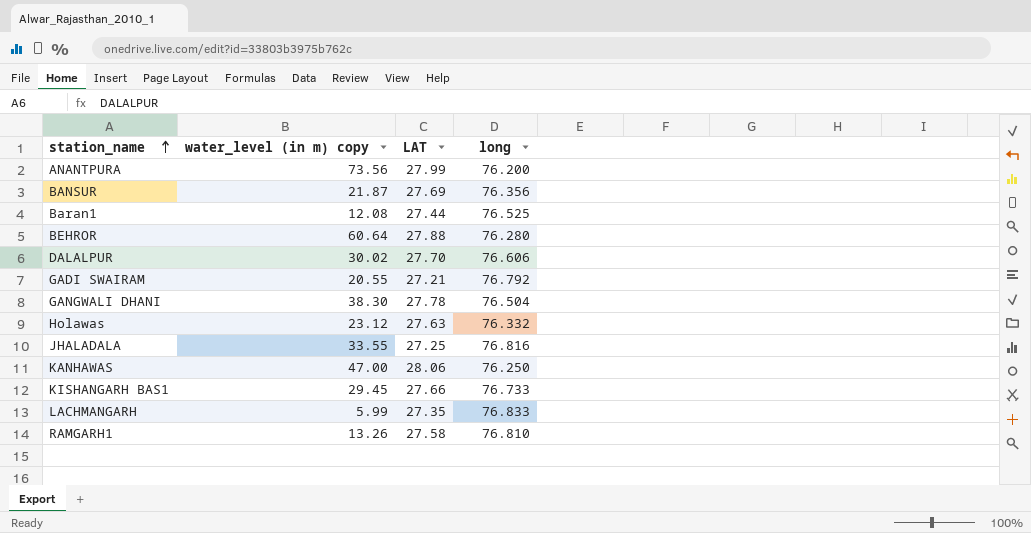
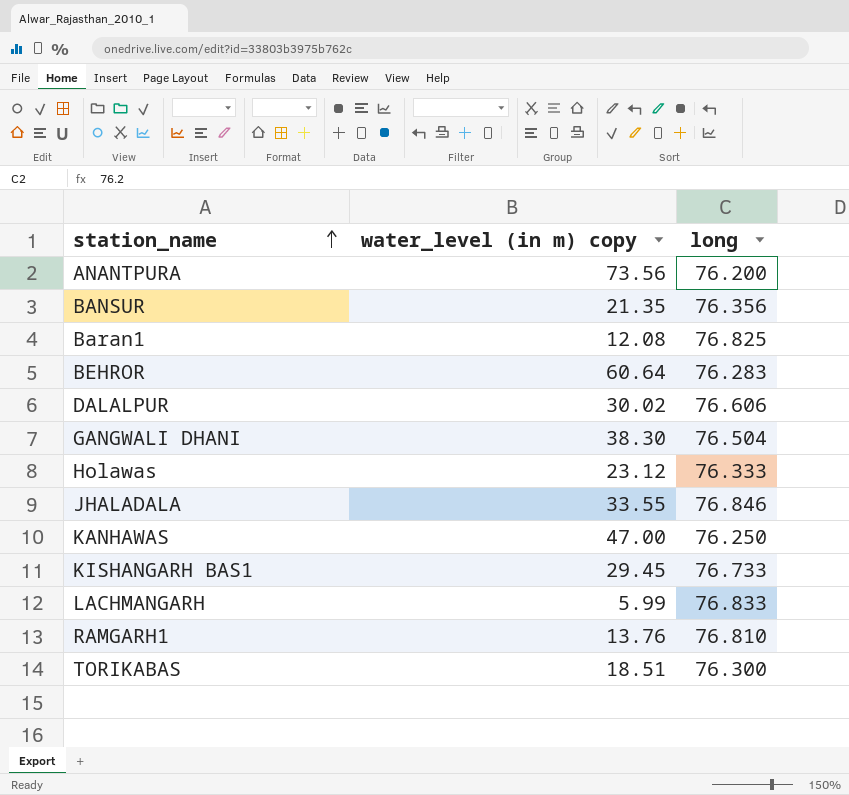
column LAT | position: 3 -> none
row GADI SWAIRAM: 20.55 | 27.21 | 76.792 -> none
BANSUR | water_level (in m) copy: 21.87 -> 21.35
Baran1 | long: 76.525 -> 76.825
BEHROR | long: 76.280 -> 76.283
Holawas | long: 76.332 -> 76.333
JHALADALA | long: 76.816 -> 76.846
RAMGARH1 | water_level (in m) copy: 13.26 -> 13.76
row TORIKABAS: none -> 18.51 | 76.300

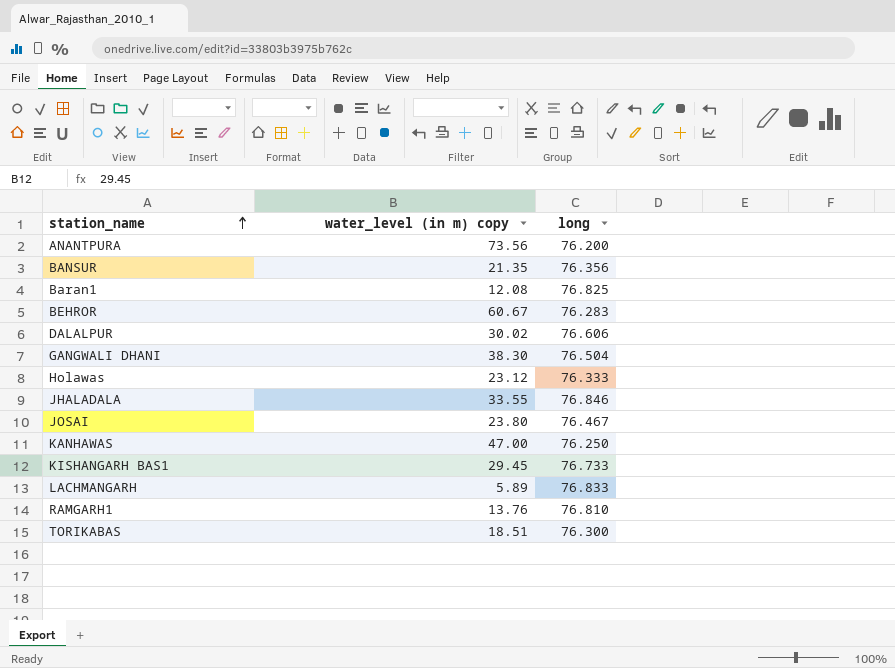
BEHROR | water_level (in m) copy: 60.64 -> 60.67
row JOSAI: none -> 23.80 | 76.467
LACHMANGARH | water_level (in m) copy: 5.99 -> 5.89

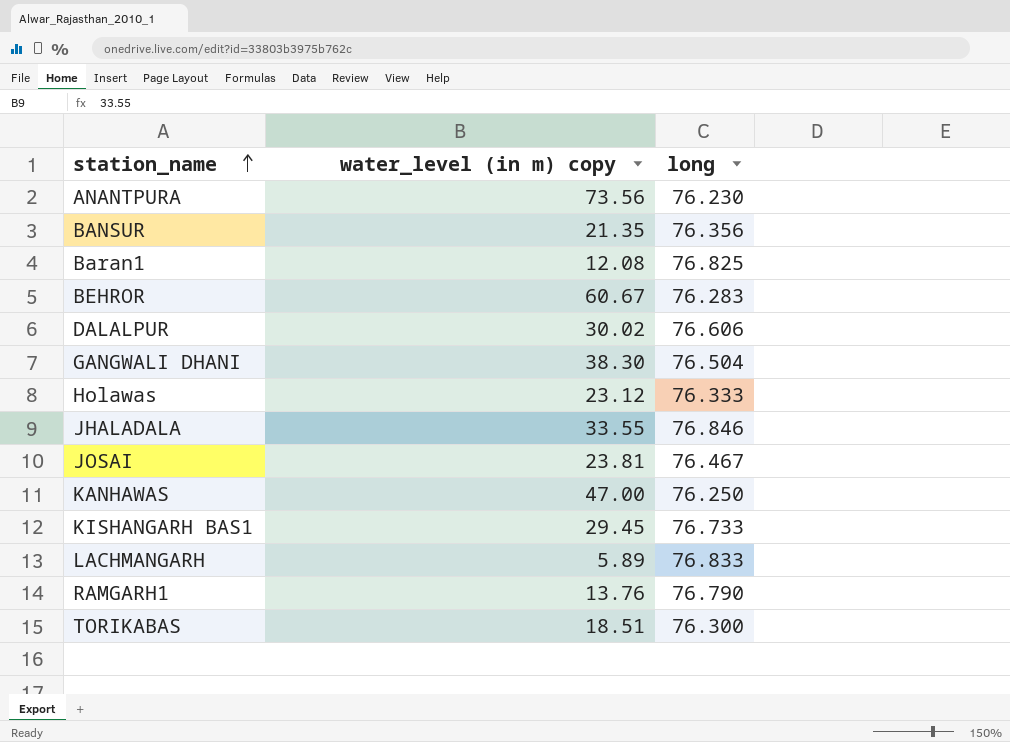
ANANTPURA | long: 76.200 -> 76.230
JOSAI | water_level (in m) copy: 23.80 -> 23.81
RAMGARH1 | long: 76.810 -> 76.790

